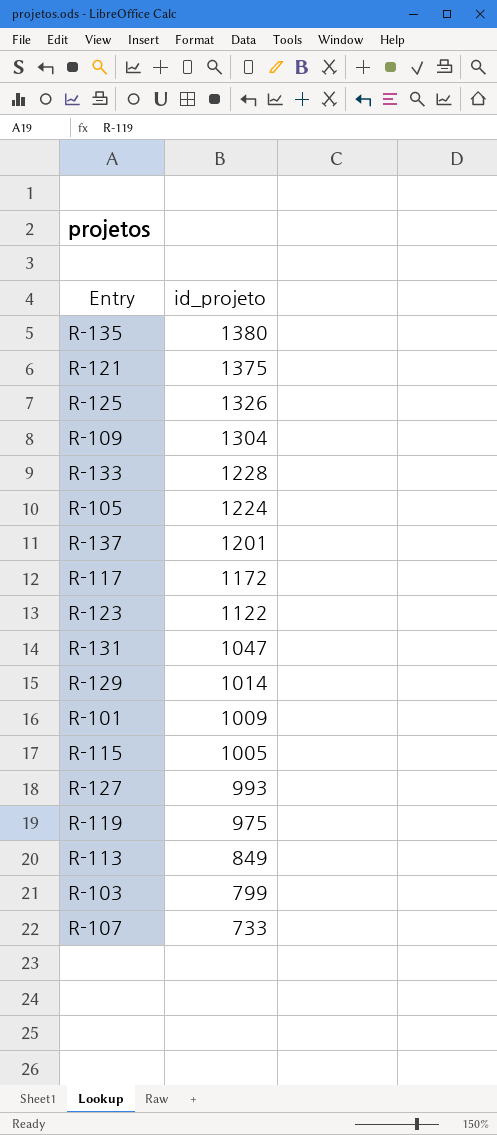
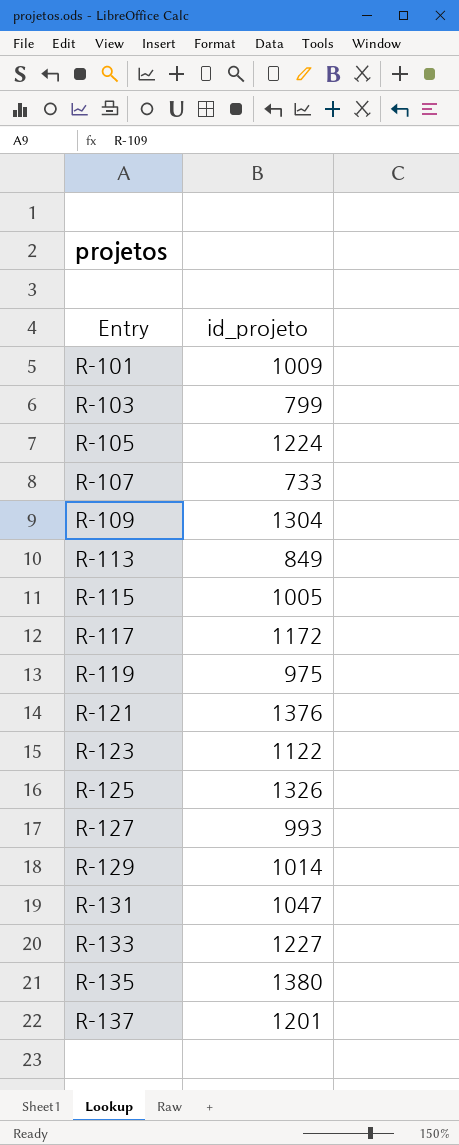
row order: id_projeto descending -> Entry ascending
R-121 | id_projeto: 1375 -> 1376
R-133 | id_projeto: 1228 -> 1227

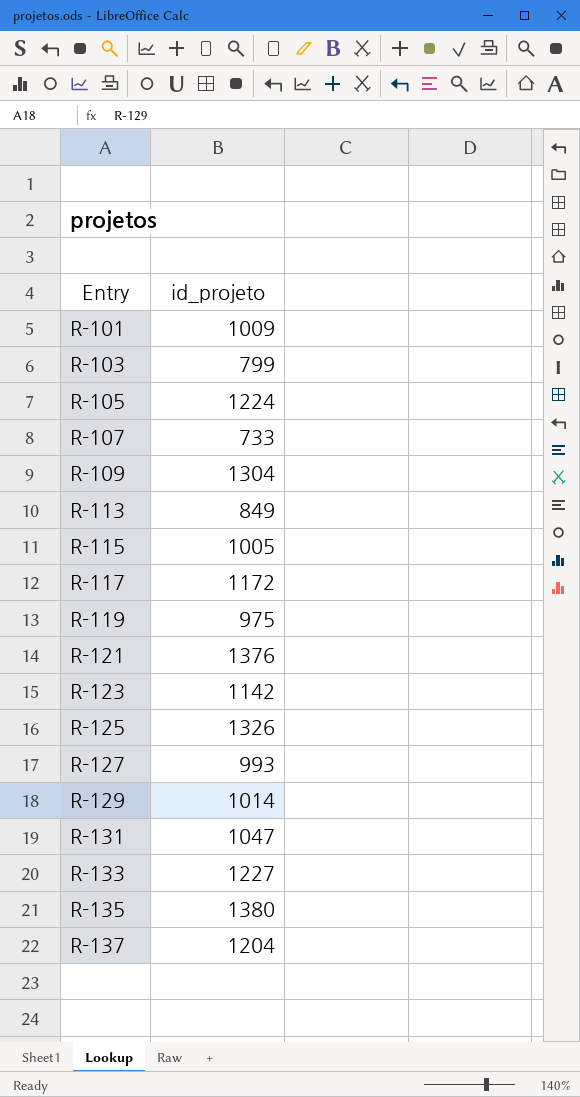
R-123 | id_projeto: 1122 -> 1142
R-137 | id_projeto: 1201 -> 1204

